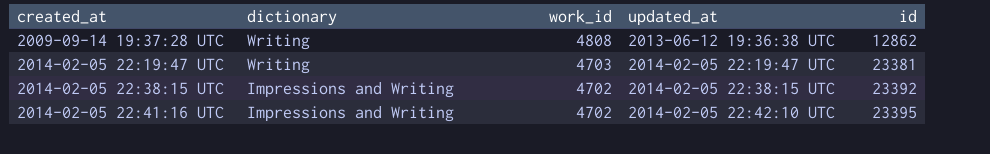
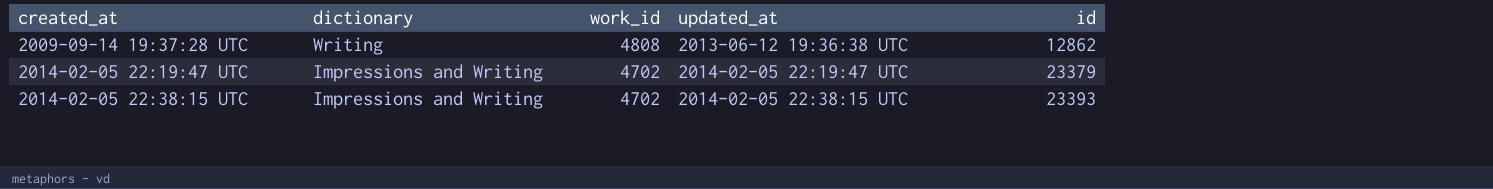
row 2014-02-05 22:41:16 UTC: Impressions and Writing | 4702 | 2014-02-05 22:42:10 UTC | 23395 -> none
2014-02-05 22:19:47 UTC | dictionary: Writing -> Impressions and Writing
2014-02-05 22:19:47 UTC | work_id: 4703 -> 4702
2014-02-05 22:19:47 UTC | id: 23381 -> 23379
2014-02-05 22:38:15 UTC | id: 23392 -> 23393

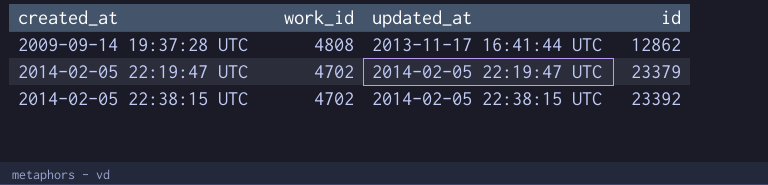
column dictionary | position: 2 -> none
2009-09-14 19:37:28 UTC | updated_at: 2013-06-12 19:36:38 UTC -> 2013-11-17 16:41:44 UTC
2014-02-05 22:38:15 UTC | id: 23393 -> 23392

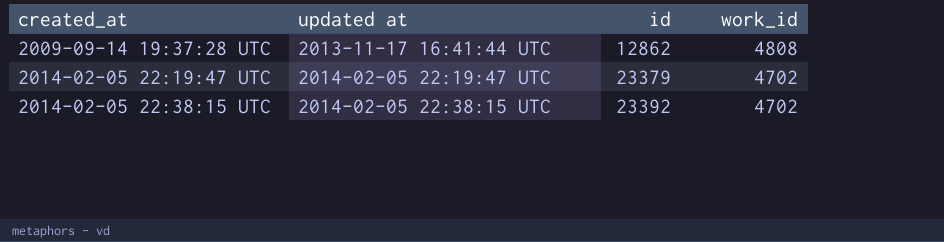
column name: updated_at -> updated at
column work_id | position: 2 -> 4

